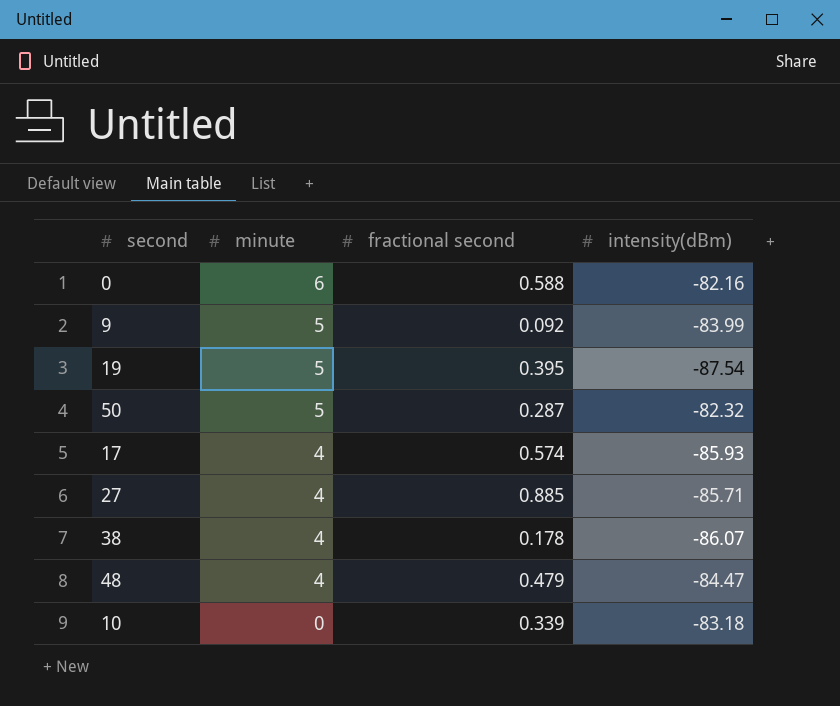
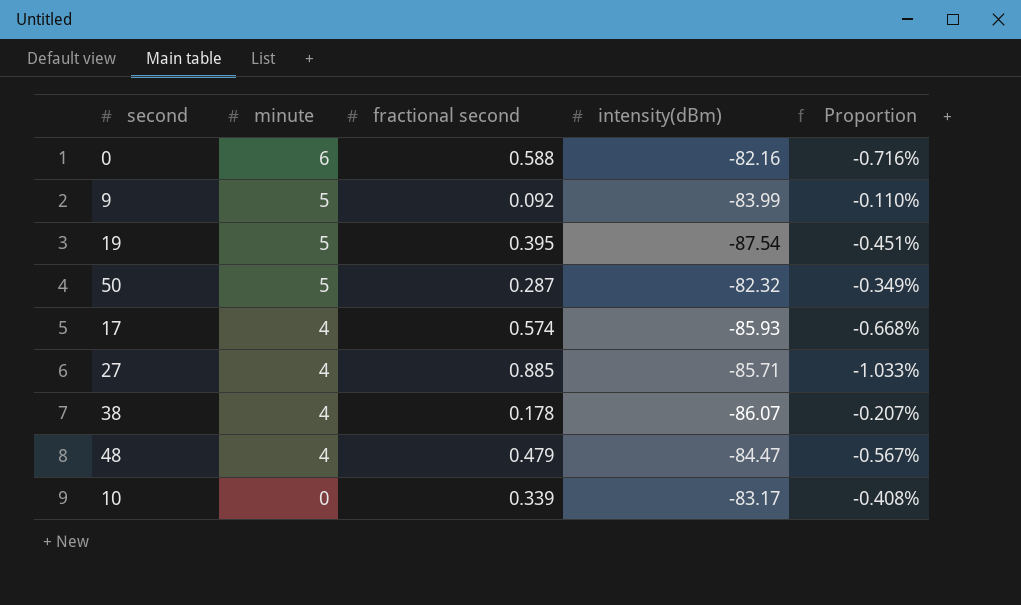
column Proportion | formula: none -> [fractional second] / [intensity(dBm)]
10 | intensity(dBm): -83.18 -> -83.17

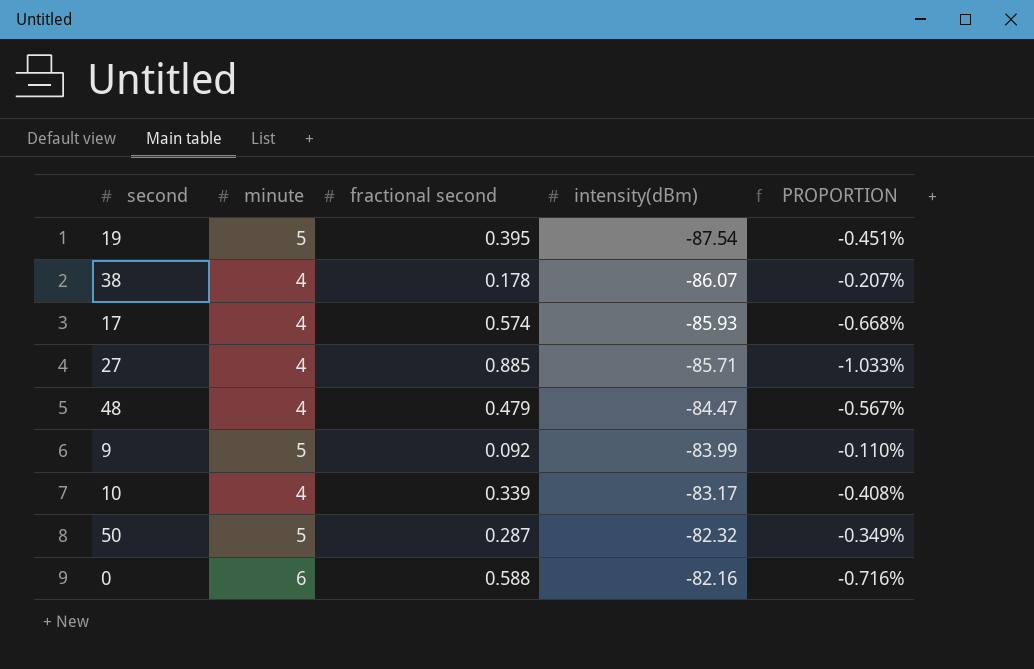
row order: minute descending -> intensity(dBm) ascending
column name: Proportion -> PROPORTION
10 | minute: 0 -> 4

